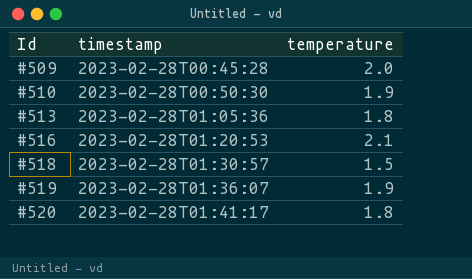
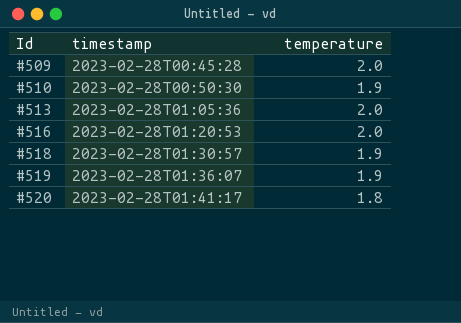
#513 | temperature: 1.8 -> 2.0
#516 | temperature: 2.1 -> 2.0
#518 | temperature: 1.5 -> 1.9

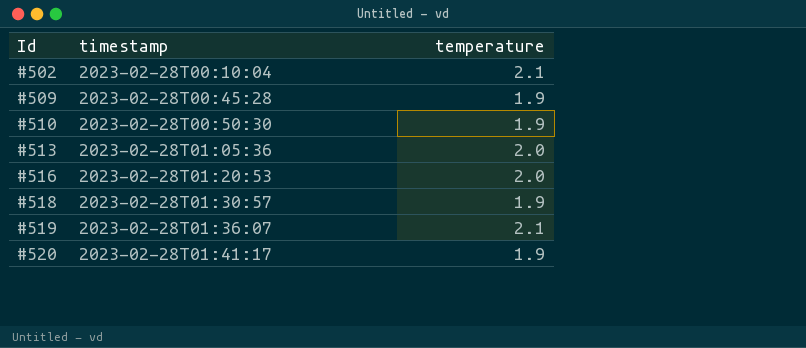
row #502: none -> 2023-02-28T00:10:04 | 2.1
#509 | temperature: 2.0 -> 1.9
#519 | temperature: 1.9 -> 2.1
#520 | temperature: 1.8 -> 1.9

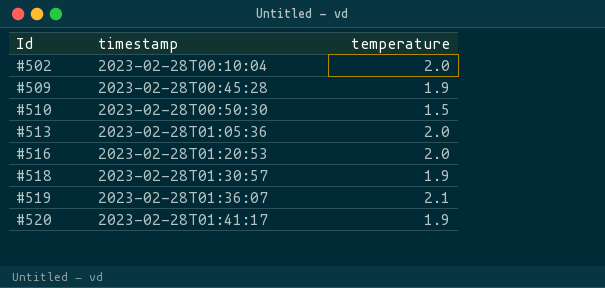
#502 | temperature: 2.1 -> 2.0
#510 | temperature: 1.9 -> 1.5

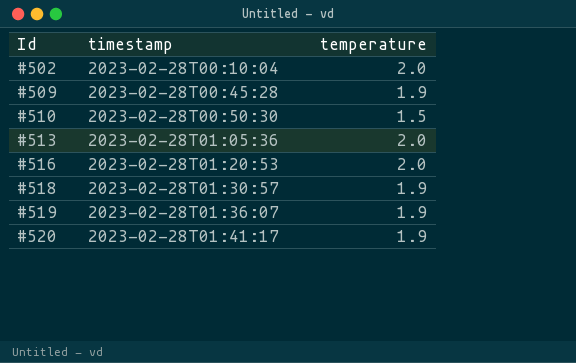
#519 | temperature: 2.1 -> 1.9

